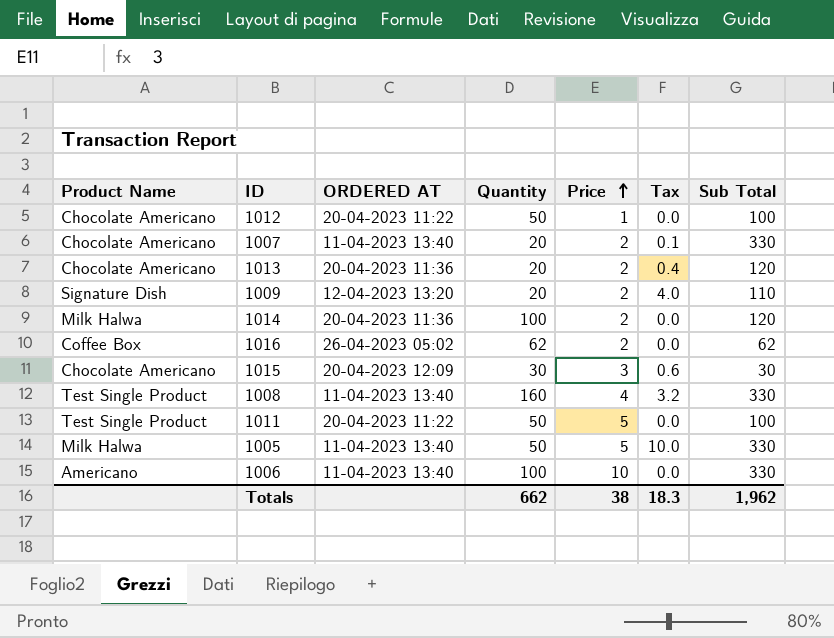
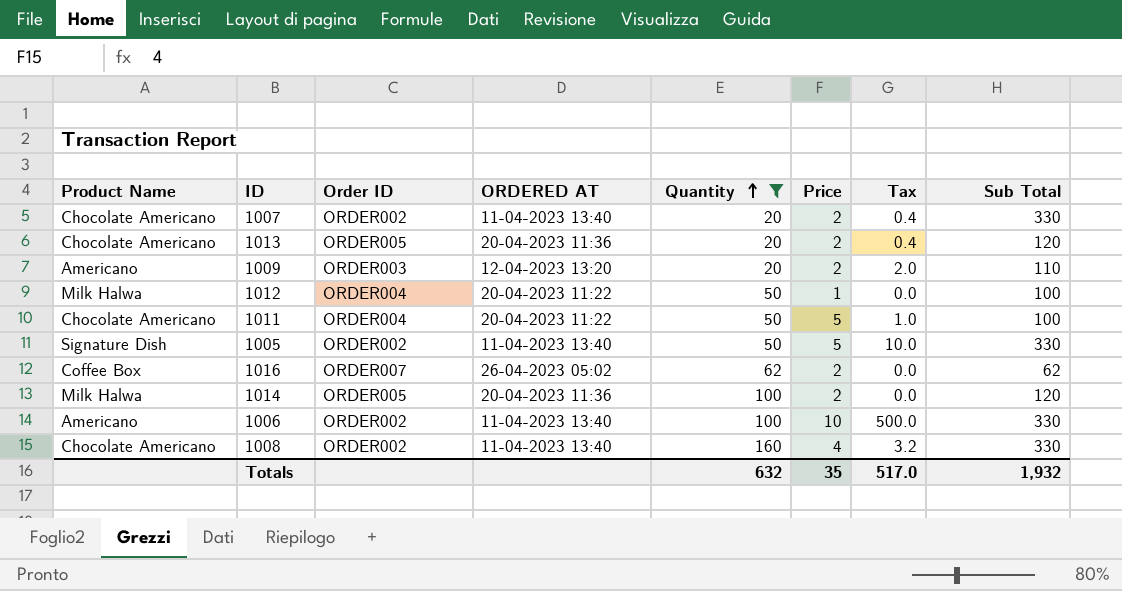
filter: none -> Quantity != 30
row order: Price ascending -> Quantity ascending
column Order ID | position: none -> 3
1007 | Tax: 0.1 -> 0.4
1009 | Product Name: Signature Dish -> Americano
1009 | Tax: 4.0 -> 2.0
1012 | Product Name: Chocolate Americano -> Milk Halwa
1011 | Product Name: Test Single Product -> Chocolate Americano
1011 | Tax: 0.0 -> 1.0
1005 | Product Name: Milk Halwa -> Signature Dish
1006 | Tax: 0.0 -> 500.0
1008 | Product Name: Test Single Product -> Chocolate Americano
Totals | Quantity: 662 -> 632
Totals | Price: 38 -> 35
Totals | Tax: 18.3 -> 517.0
Totals | Sub Total: 1,962 -> 1,932

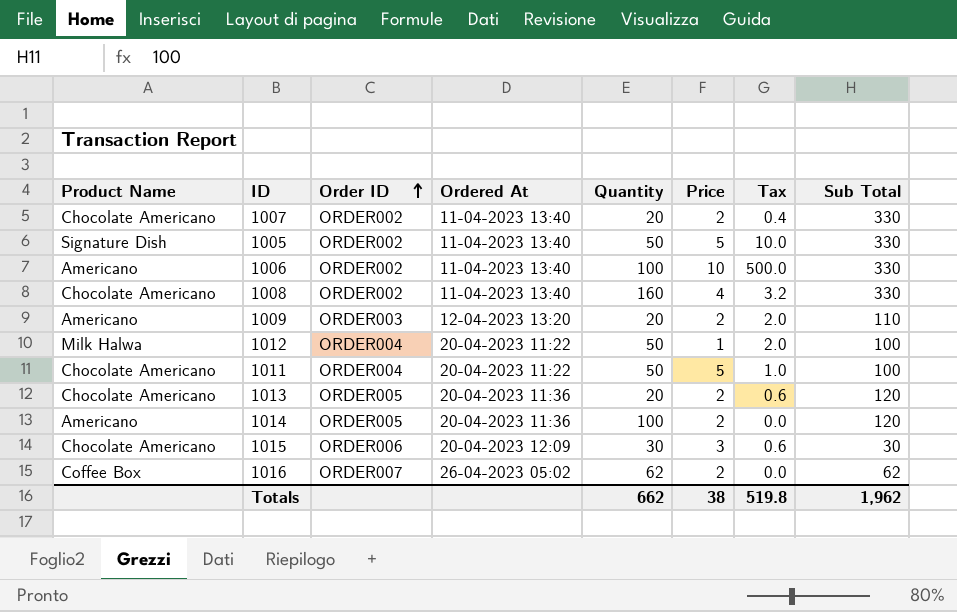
filter: Quantity != 30 -> none
row order: Quantity ascending -> Order ID ascending
column name: ORDERED AT -> Ordered At
1012 | Tax: 0.0 -> 2.0
1013 | Tax: 0.4 -> 0.6
1014 | Product Name: Milk Halwa -> Americano
Totals | Quantity: 632 -> 662
Totals | Price: 35 -> 38
Totals | Tax: 517.0 -> 519.8
Totals | Sub Total: 1,932 -> 1,962

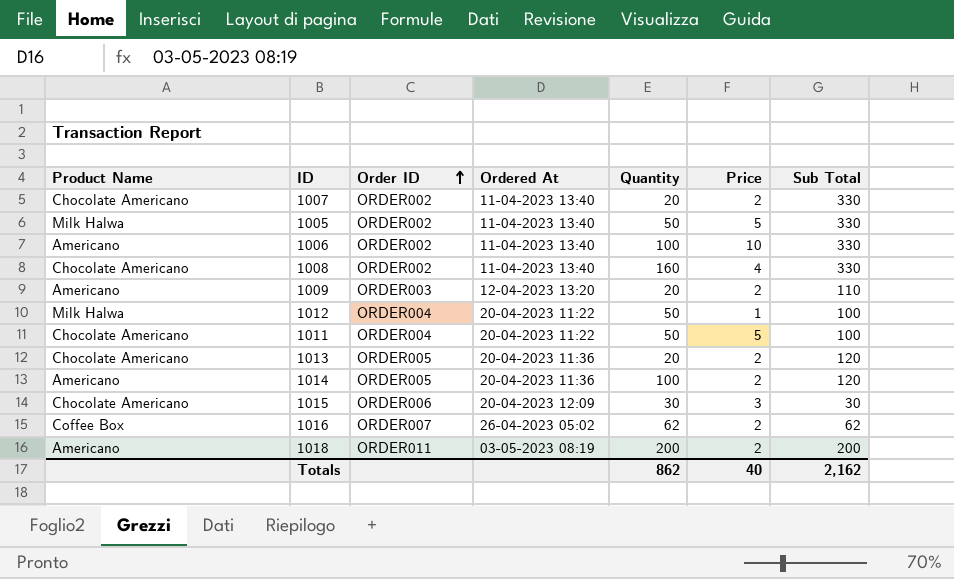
column Tax | position: 7 -> none
1005 | Product Name: Signature Dish -> Milk Halwa
row 1018: none -> Americano | ORDER011 | 03-05-2023 08:19 | 200 | 2 | 200
Totals | Quantity: 662 -> 862
Totals | Price: 38 -> 40
Totals | Sub Total: 1,962 -> 2,162

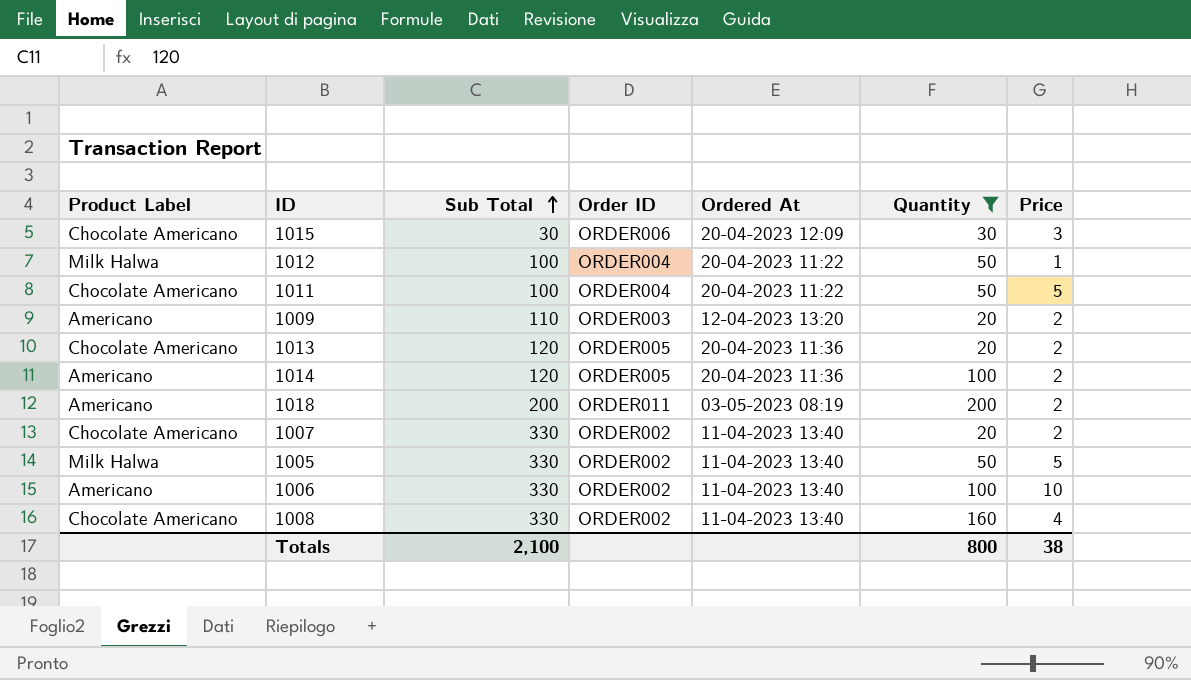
filter: none -> Quantity != 62
row order: Order ID ascending -> Sub Total ascending
column name: Product Name -> Product Label
column Sub Total | position: 7 -> 3
Totals | Sub Total: 2,162 -> 2,100
Totals | Quantity: 862 -> 800
Totals | Price: 40 -> 38

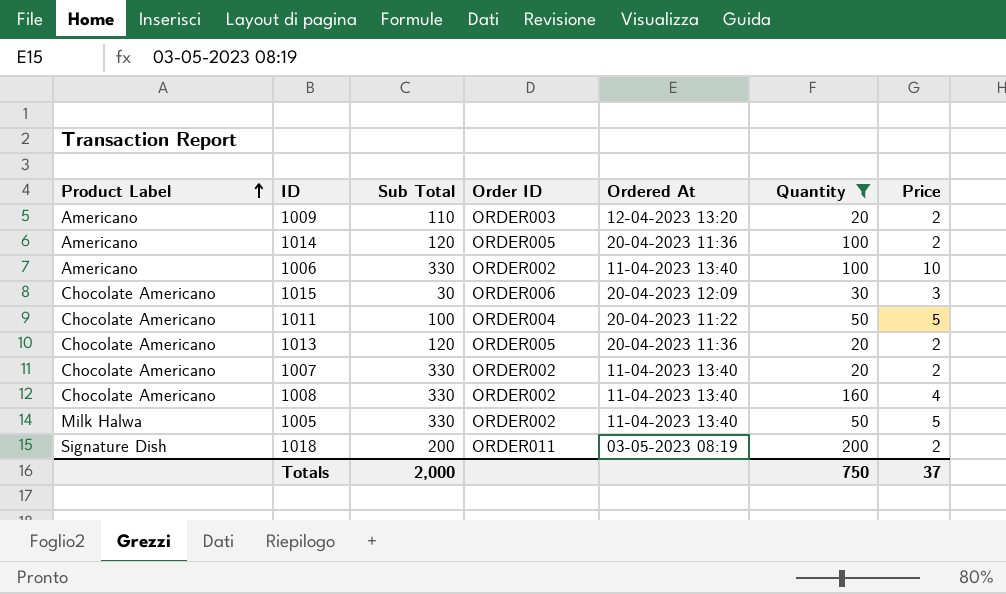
row order: Sub Total ascending -> Product Label ascending
row 1012: Milk Halwa | 100 | ORDER004 | 20-04-2023 11:22 | 50 | 1 -> none
1018 | Product Label: Americano -> Signature Dish
Totals | Sub Total: 2,100 -> 2,000
Totals | Quantity: 800 -> 750
Totals | Price: 38 -> 37

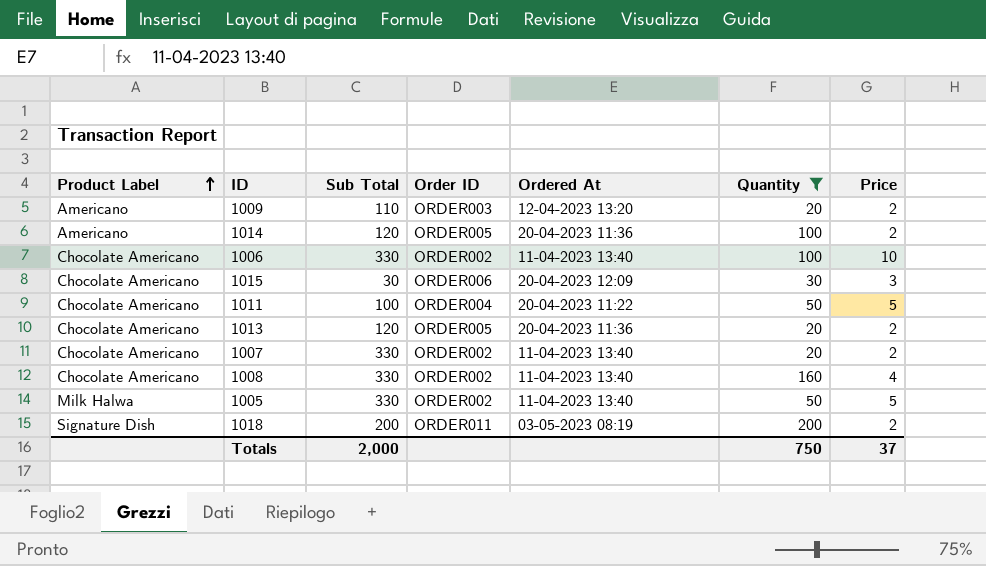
1006 | Product Label: Americano -> Chocolate Americano

